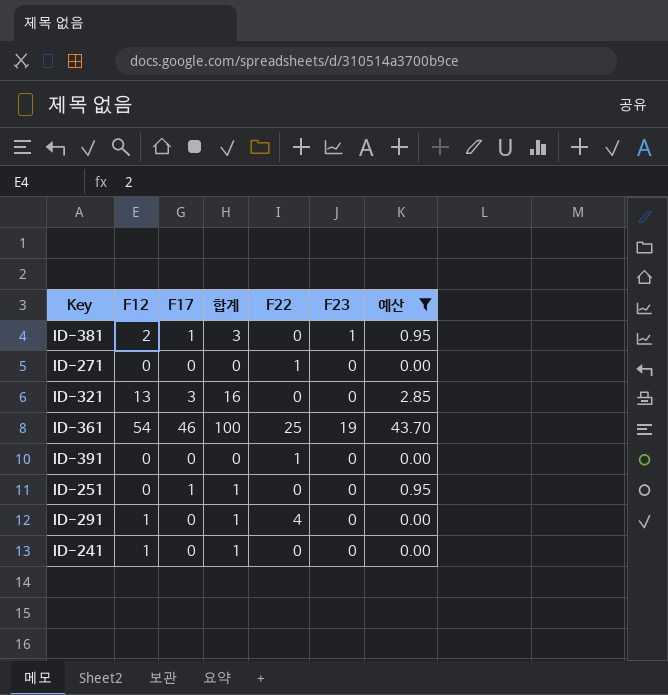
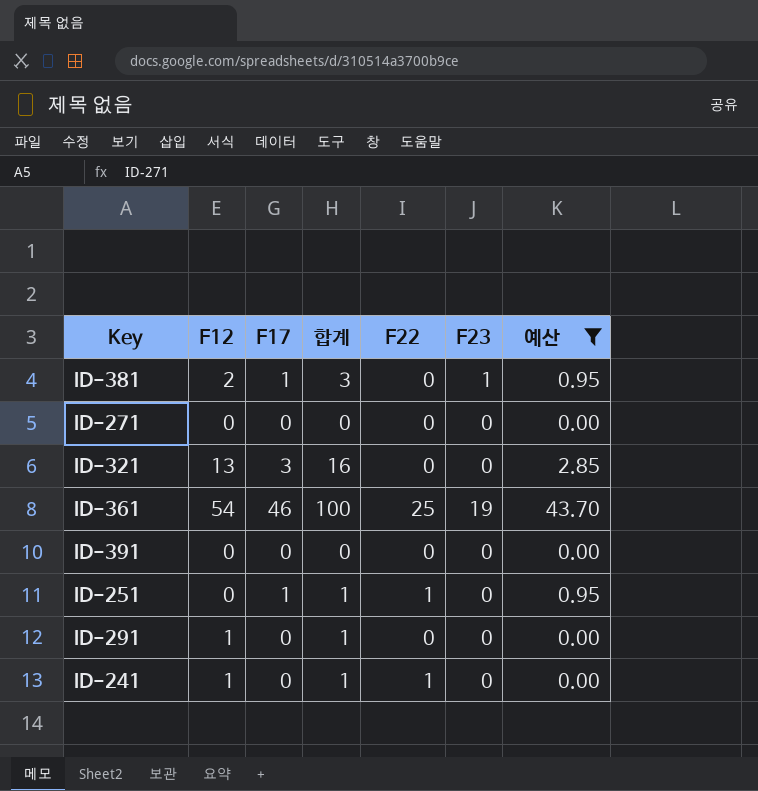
ID-271 | F22: 1 -> 0
ID-391 | F22: 1 -> 0
ID-251 | F22: 0 -> 1
ID-291 | F22: 4 -> 0
ID-241 | F22: 0 -> 1

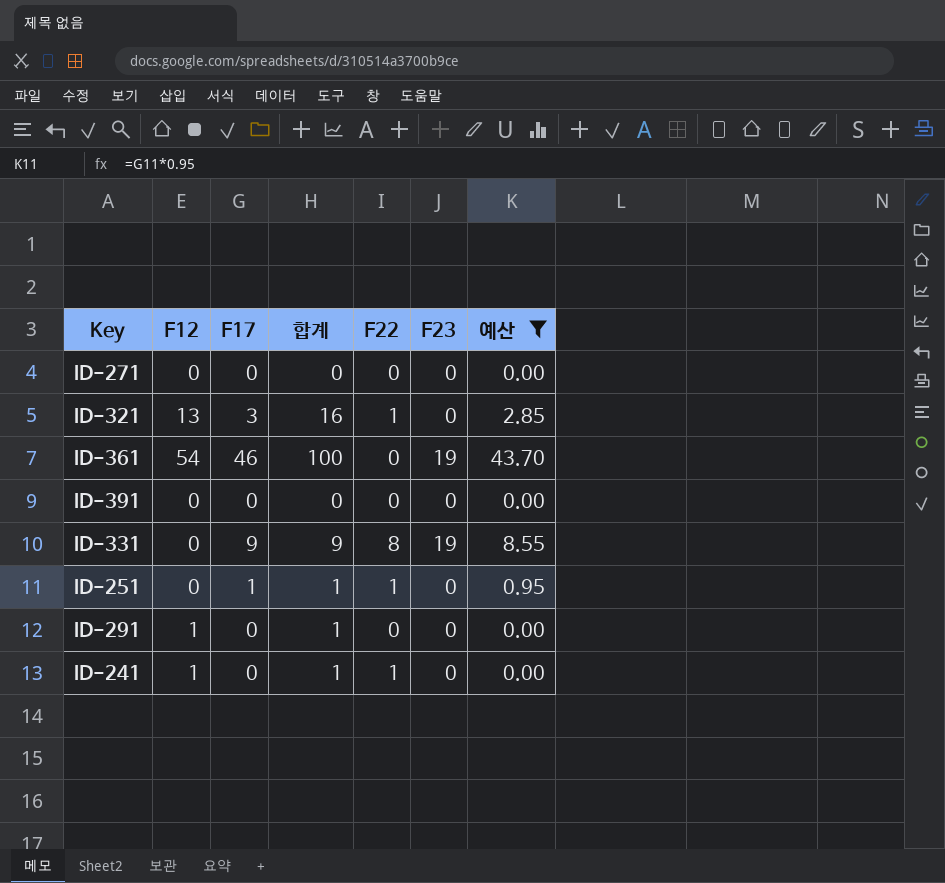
row ID-381: 2 | 1 | 3 | 0 | 1 | 0.95 -> none
ID-321 | F22: 0 -> 1
ID-361 | F22: 25 -> 0
row ID-331: none -> 0 | 9 | 9 | 8 | 19 | 8.55

